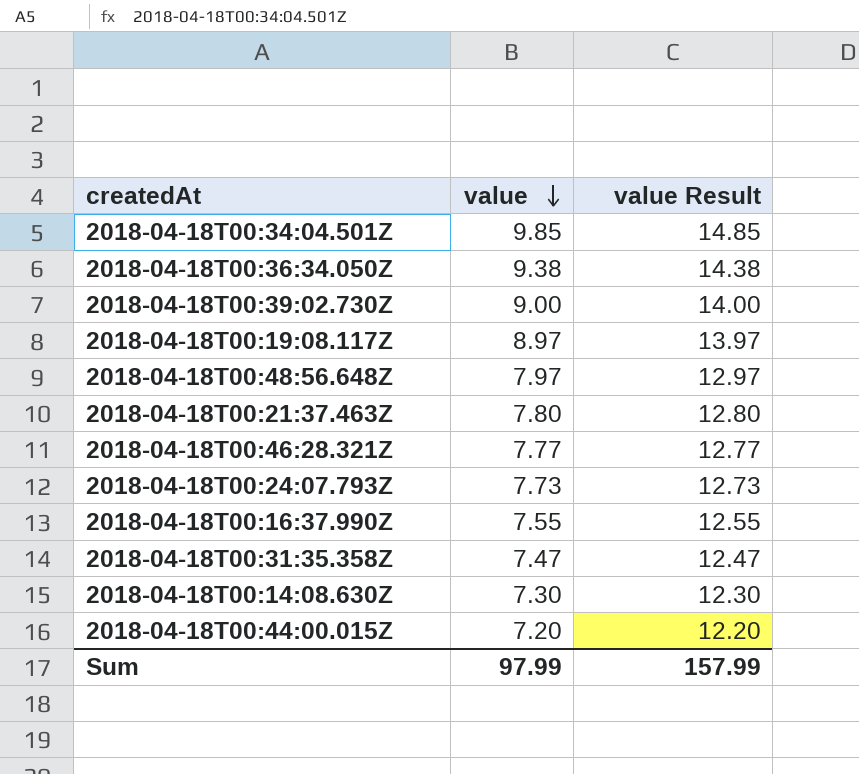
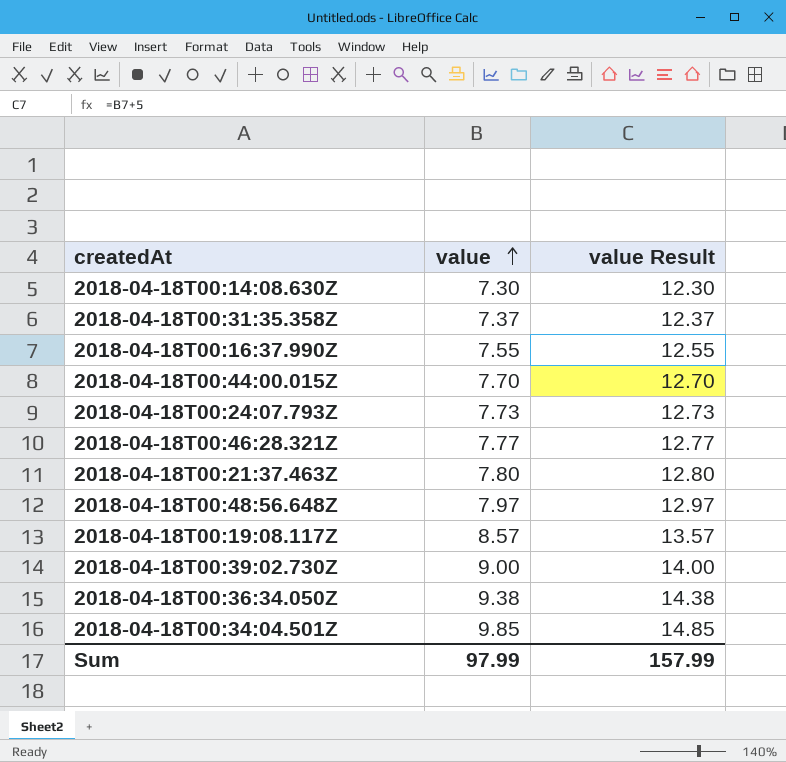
row order: value descending -> value ascending
2018-04-18T00:31:35.358Z | value: 7.47 -> 7.37
2018-04-18T00:31:35.358Z | value Result: 12.47 -> 12.37
2018-04-18T00:44:00.015Z | value: 7.20 -> 7.70
2018-04-18T00:44:00.015Z | value Result: 12.20 -> 12.70
2018-04-18T00:19:08.117Z | value: 8.97 -> 8.57
2018-04-18T00:19:08.117Z | value Result: 13.97 -> 13.57

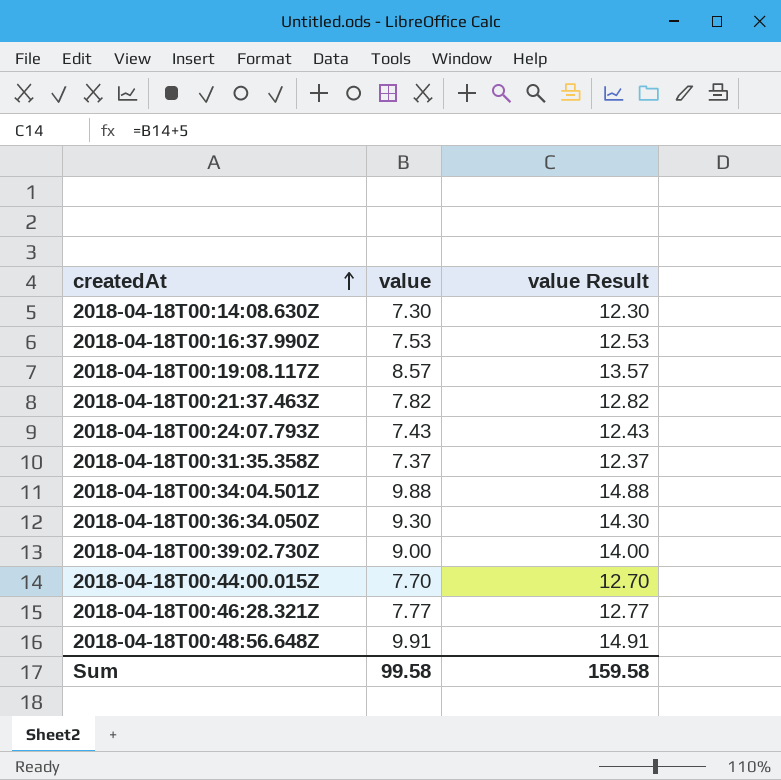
row order: value ascending -> createdAt ascending
2018-04-18T00:16:37.990Z | value: 7.55 -> 7.53
2018-04-18T00:16:37.990Z | value Result: 12.55 -> 12.53
2018-04-18T00:21:37.463Z | value: 7.80 -> 7.82
2018-04-18T00:21:37.463Z | value Result: 12.80 -> 12.82
2018-04-18T00:24:07.793Z | value: 7.73 -> 7.43
2018-04-18T00:24:07.793Z | value Result: 12.73 -> 12.43
2018-04-18T00:34:04.501Z | value: 9.85 -> 9.88
2018-04-18T00:34:04.501Z | value Result: 14.85 -> 14.88
2018-04-18T00:36:34.050Z | value: 9.38 -> 9.30
2018-04-18T00:36:34.050Z | value Result: 14.38 -> 14.30
2018-04-18T00:48:56.648Z | value: 7.97 -> 9.91
2018-04-18T00:48:56.648Z | value Result: 12.97 -> 14.91
Sum | value: 97.99 -> 99.58
Sum | value Result: 157.99 -> 159.58

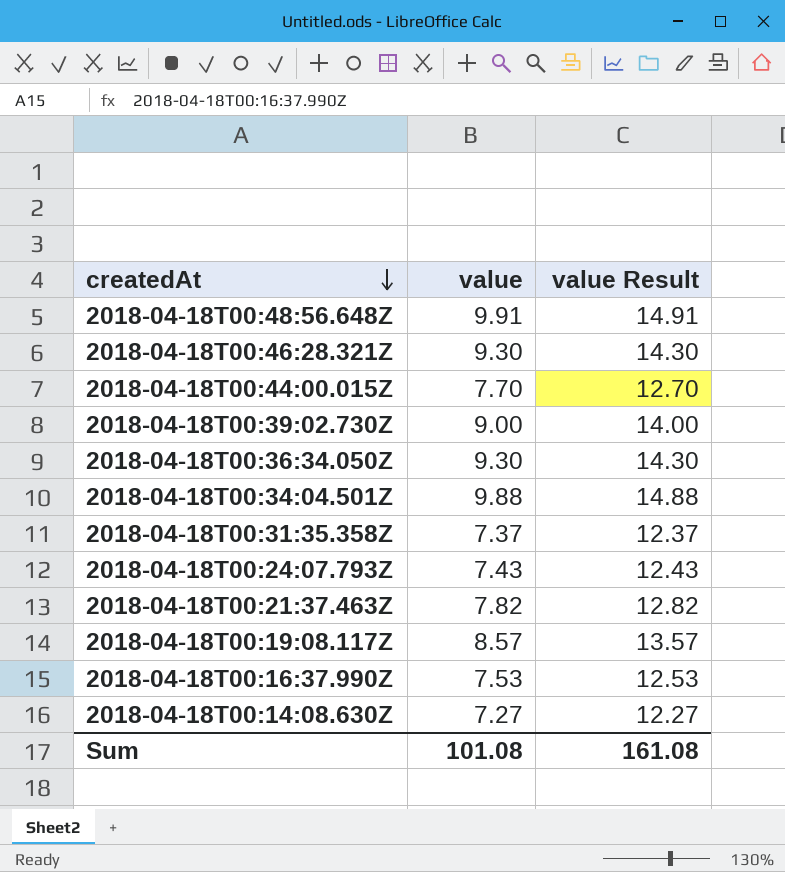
row order: createdAt ascending -> createdAt descending
2018-04-18T00:46:28.321Z | value: 7.77 -> 9.30
2018-04-18T00:46:28.321Z | value Result: 12.77 -> 14.30
2018-04-18T00:14:08.630Z | value: 7.30 -> 7.27
2018-04-18T00:14:08.630Z | value Result: 12.30 -> 12.27
Sum | value: 99.58 -> 101.08
Sum | value Result: 159.58 -> 161.08

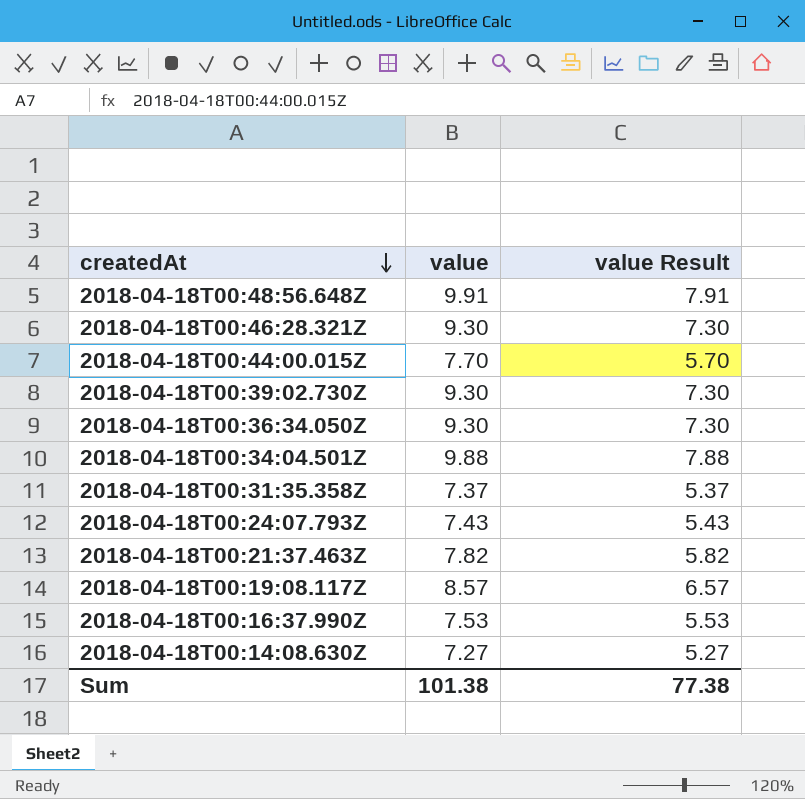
column value Result | formula: [value] + 5 -> [value] - 2
2018-04-18T00:39:02.730Z | value: 9.00 -> 9.30
Sum | value: 101.08 -> 101.38
Sum | value Result: 161.08 -> 77.38

